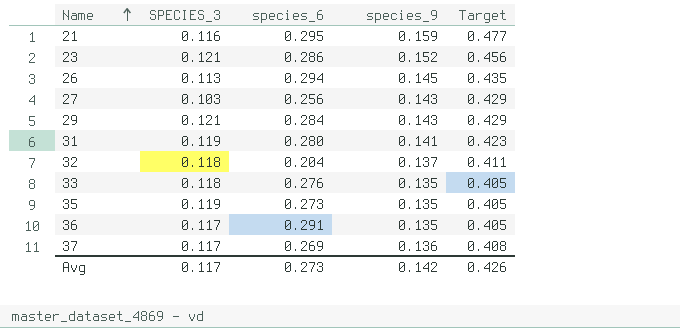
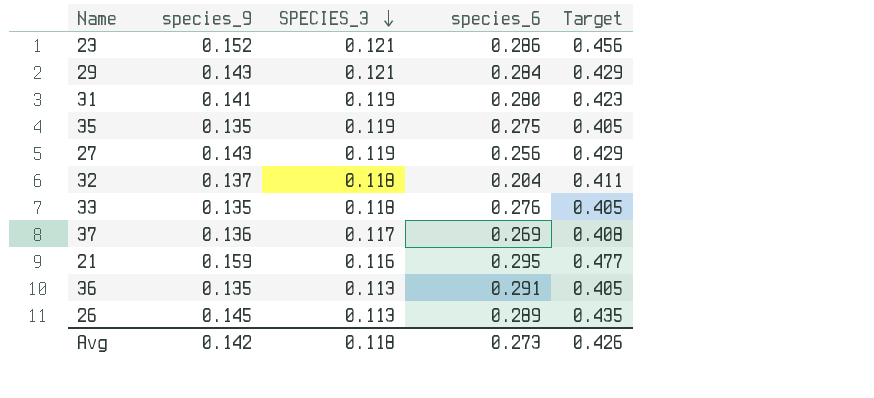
row order: Name ascending -> SPECIES_3 descending
column species_9 | position: 4 -> 2
35 | species_6: 0.273 -> 0.275
27 | SPECIES_3: 0.103 -> 0.119
36 | SPECIES_3: 0.117 -> 0.113
26 | species_6: 0.294 -> 0.289
Avg | SPECIES_3: 0.117 -> 0.118

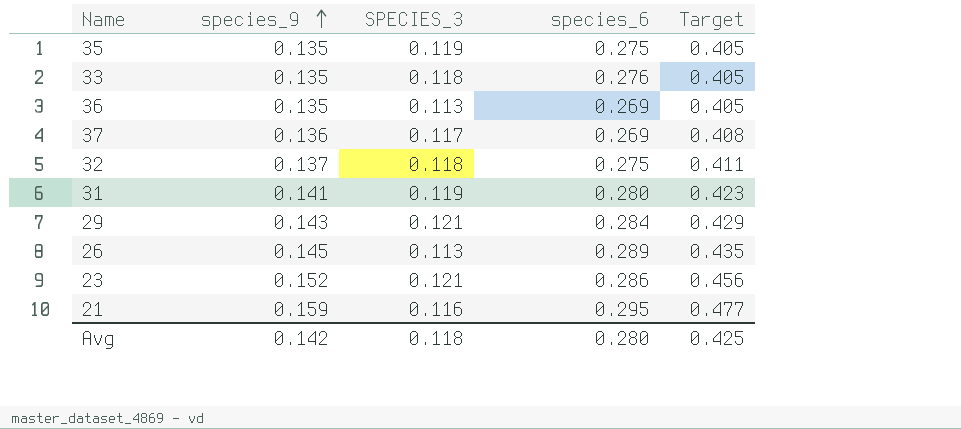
row order: SPECIES_3 descending -> species_9 ascending
row 27: 0.143 | 0.119 | 0.256 | 0.429 -> none
36 | species_6: 0.291 -> 0.269
32 | species_6: 0.204 -> 0.275
Avg | species_6: 0.273 -> 0.280
Avg | Target: 0.426 -> 0.425

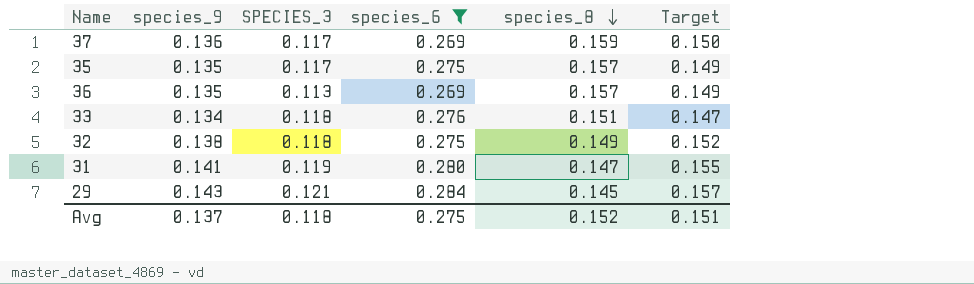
filter: none -> species_6 <= 0.284
row order: species_9 ascending -> species_8 descending
column species_8 | position: none -> 5
column Target | formula: [species_9] * 3 -> [species_9] * 1.1
35 | SPECIES_3: 0.119 -> 0.117
33 | species_9: 0.135 -> 0.134
32 | species_9: 0.137 -> 0.138
Avg | species_9: 0.142 -> 0.137
Avg | species_6: 0.280 -> 0.275
Avg | Target: 0.425 -> 0.151

